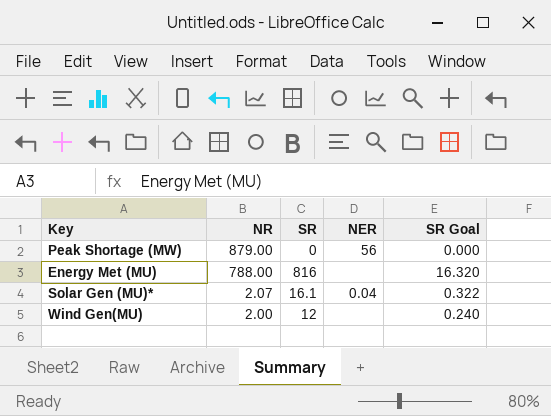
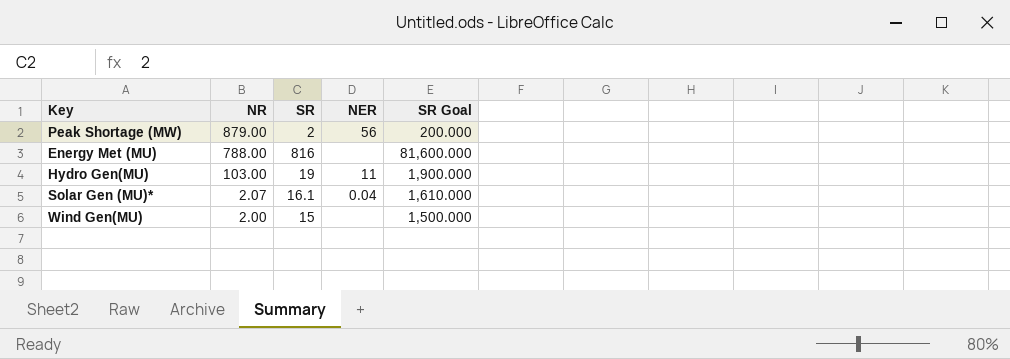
column SR Goal | formula: [SR] * 0.02 -> [SR] * 100
Peak Shortage (MW) | SR: 0 -> 2
row Hydro Gen(MU): none -> 103.00 | 19 | 11 | 1,900.000
Wind Gen(MU) | SR: 12 -> 15

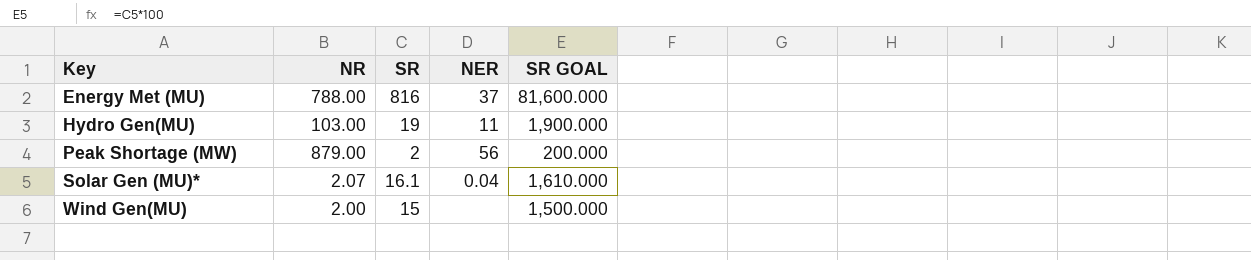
row order: NR descending -> Key ascending
column name: SR Goal -> SR GOAL
Energy Met (MU) | NER: none -> 37

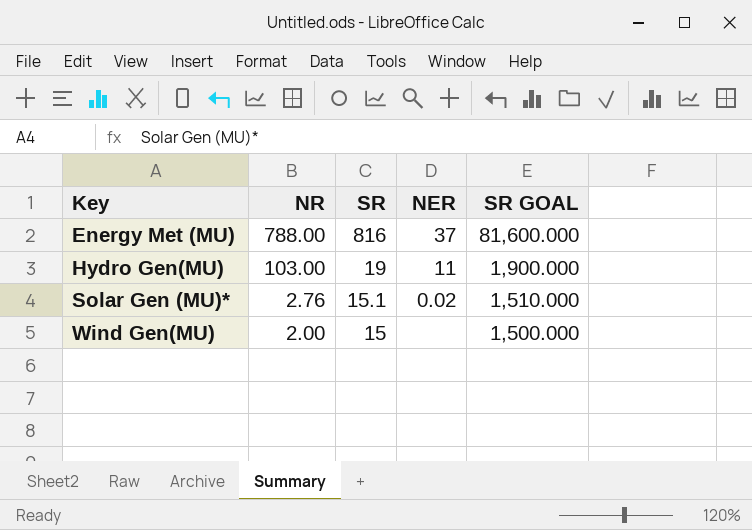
row Peak Shortage (MW): 879.00 | 2 | 56 | 200.000 -> none
Solar Gen (MU)* | NR: 2.07 -> 2.76
Solar Gen (MU)* | SR: 16.1 -> 15.1
Solar Gen (MU)* | NER: 0.04 -> 0.02
Solar Gen (MU)* | SR GOAL: 1,610.000 -> 1,510.000

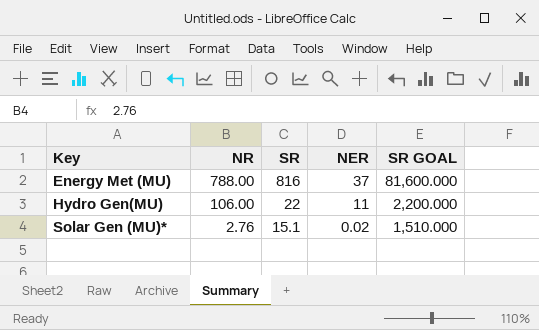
row Wind Gen(MU): 2.00 | 15 | none | 1,500.000 -> none
Hydro Gen(MU) | NR: 103.00 -> 106.00
Hydro Gen(MU) | SR: 19 -> 22
Hydro Gen(MU) | SR GOAL: 1,900.000 -> 2,200.000

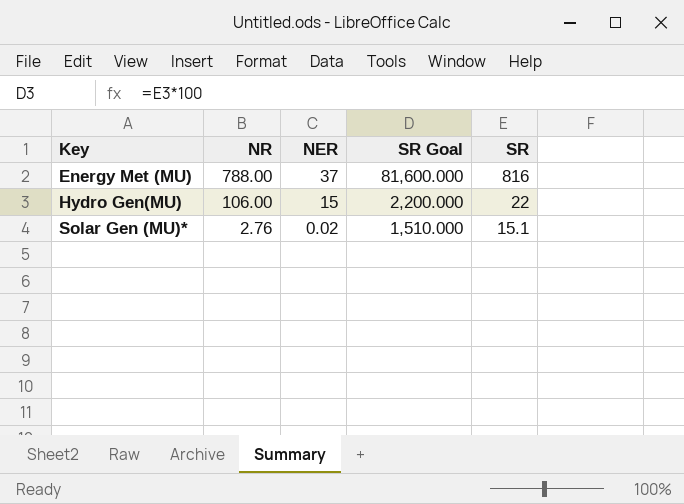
column name: SR GOAL -> SR Goal
column SR | position: 3 -> 5
Hydro Gen(MU) | NER: 11 -> 15

